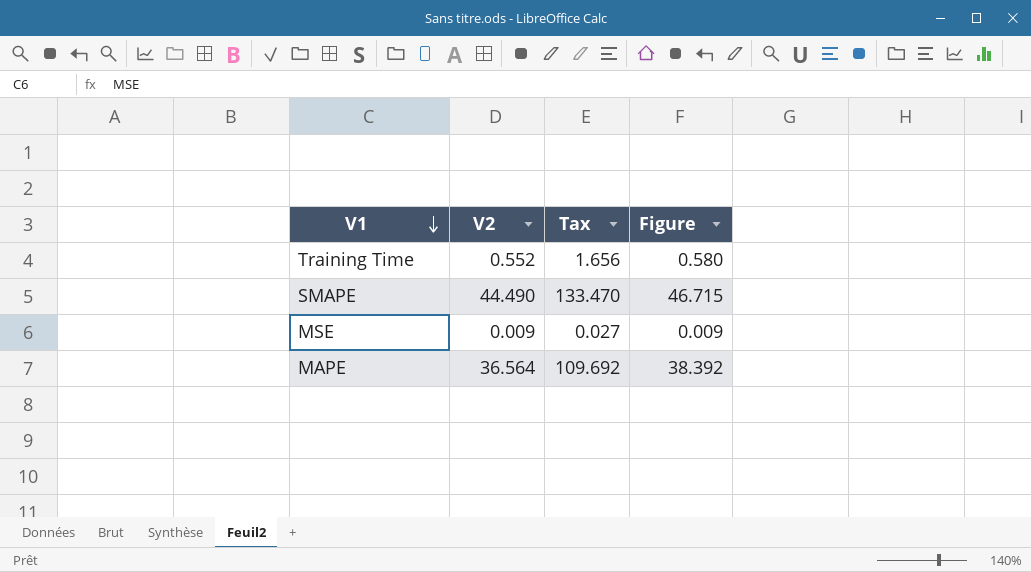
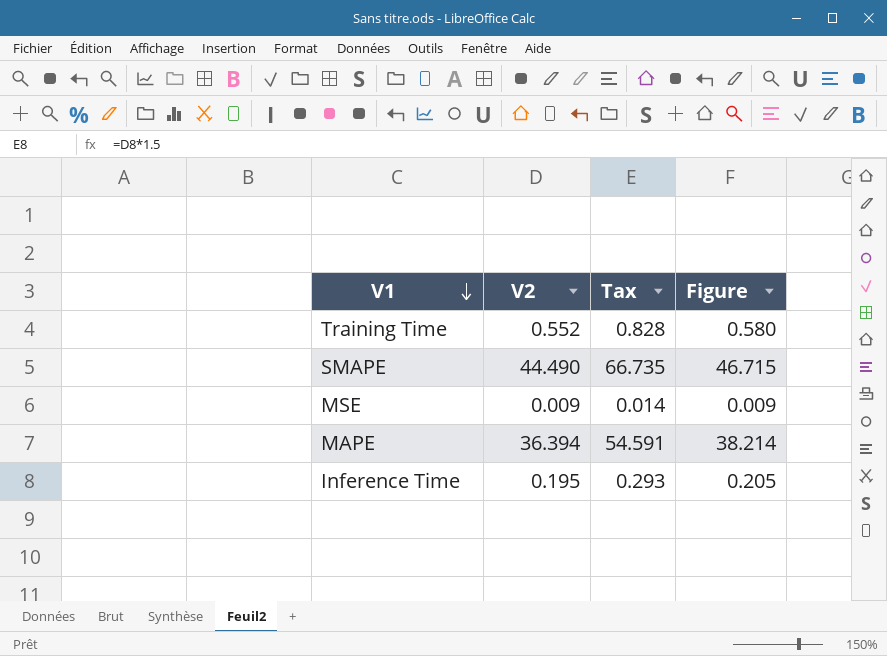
column Tax | formula: [V2] * 3 -> [V2] * 1.5
MAPE | V2: 36.564 -> 36.394
MAPE | Figure: 38.392 -> 38.214
row Inference Time: none -> 0.195 | 0.293 | 0.205

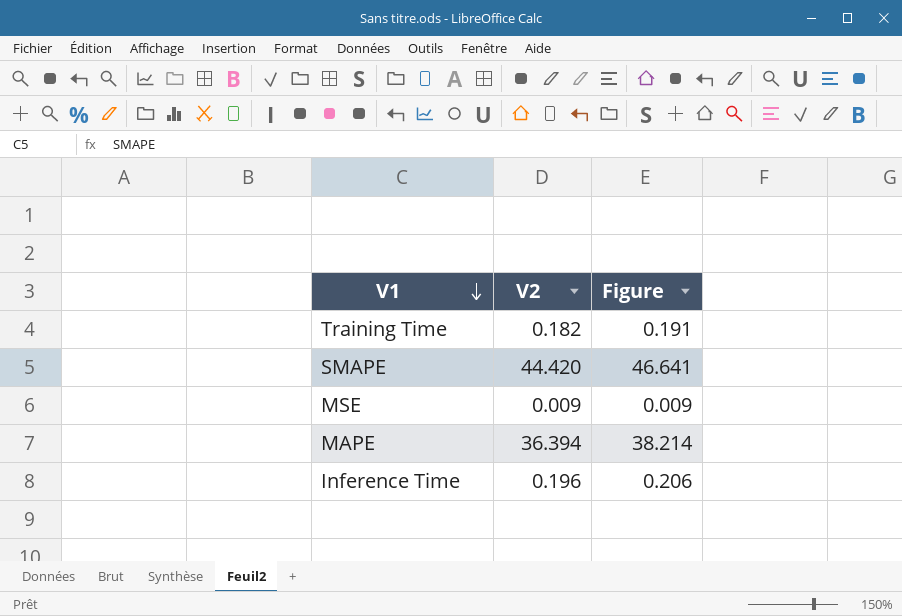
column Tax | formula: [V2] * 1.5 -> none
Training Time | V2: 0.552 -> 0.182
Training Time | Figure: 0.580 -> 0.191
SMAPE | V2: 44.490 -> 44.420
SMAPE | Figure: 46.715 -> 46.641
Inference Time | V2: 0.195 -> 0.196
Inference Time | Figure: 0.205 -> 0.206

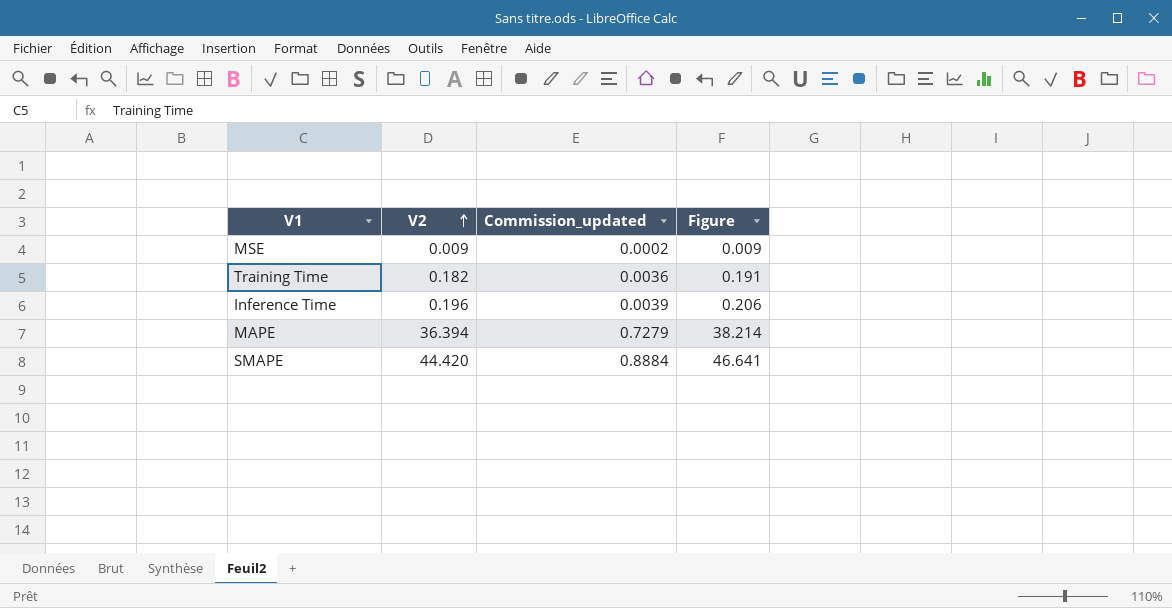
row order: V1 descending -> V2 ascending
column Commission_updated | formula: none -> [V2] * 0.02

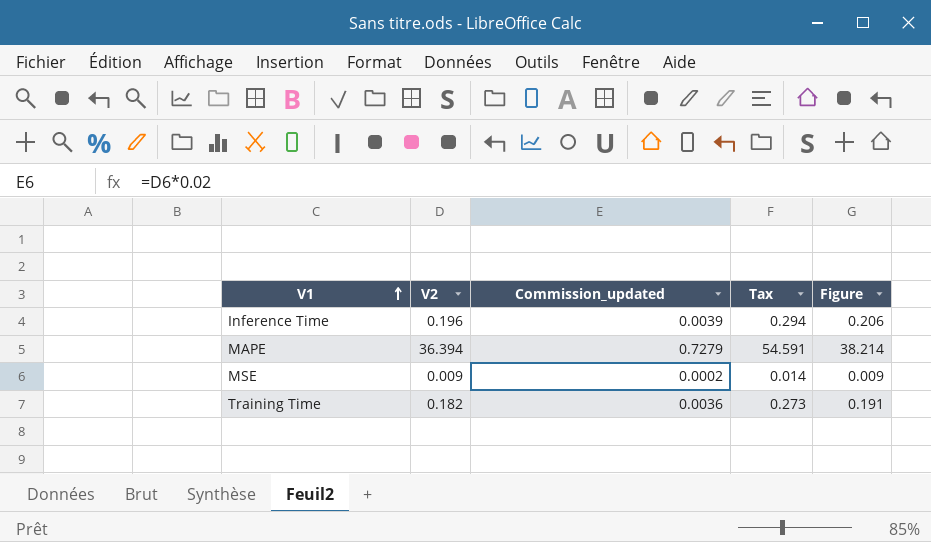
row order: V2 ascending -> V1 ascending
column Tax | formula: none -> [V2] * 1.5
row SMAPE: 44.420 | 0.8884 | 46.641 -> none

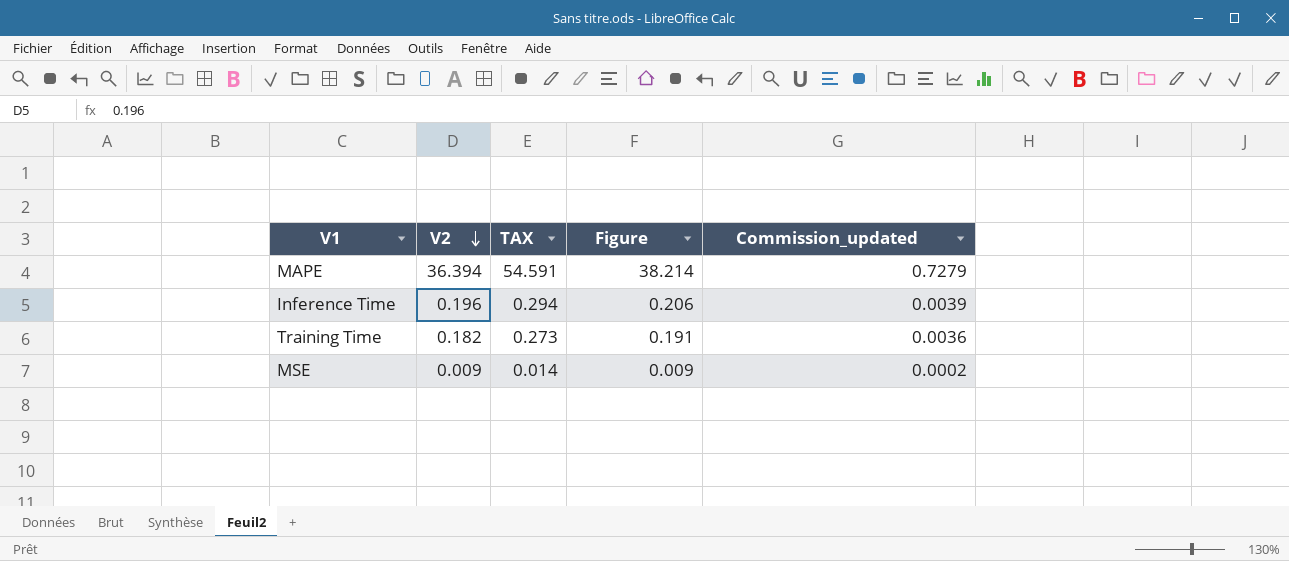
row order: V1 ascending -> V2 descending
column name: Tax -> TAX
column Commission_updated | position: 3 -> 5

